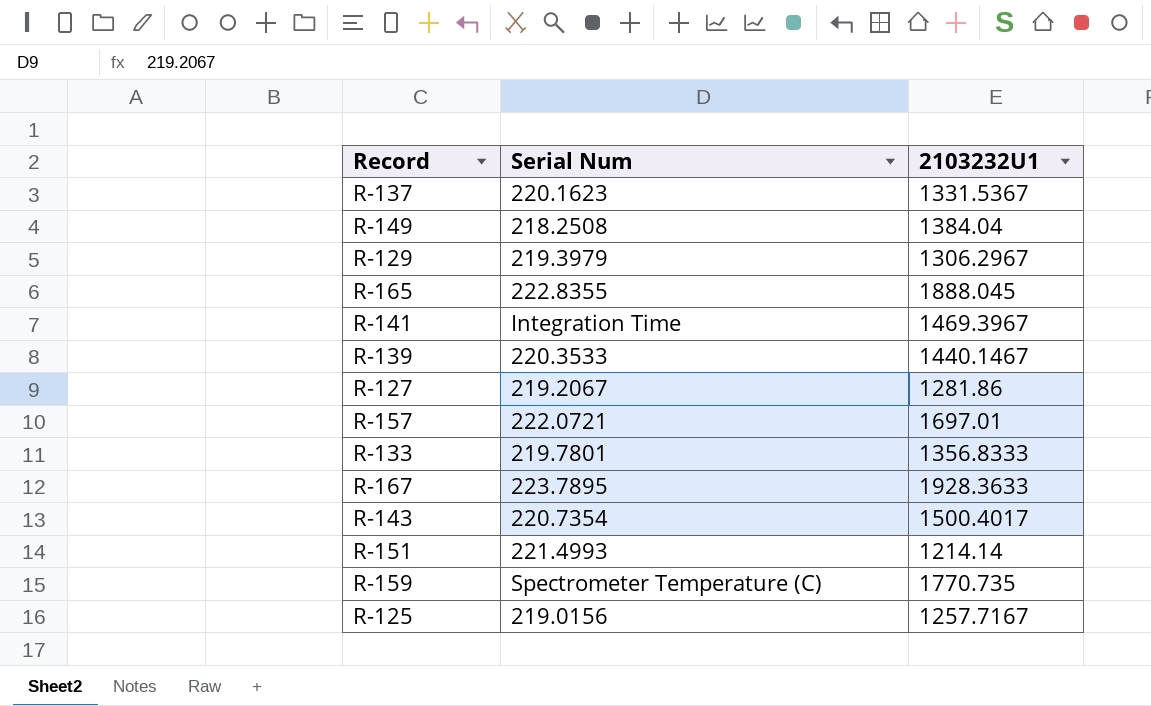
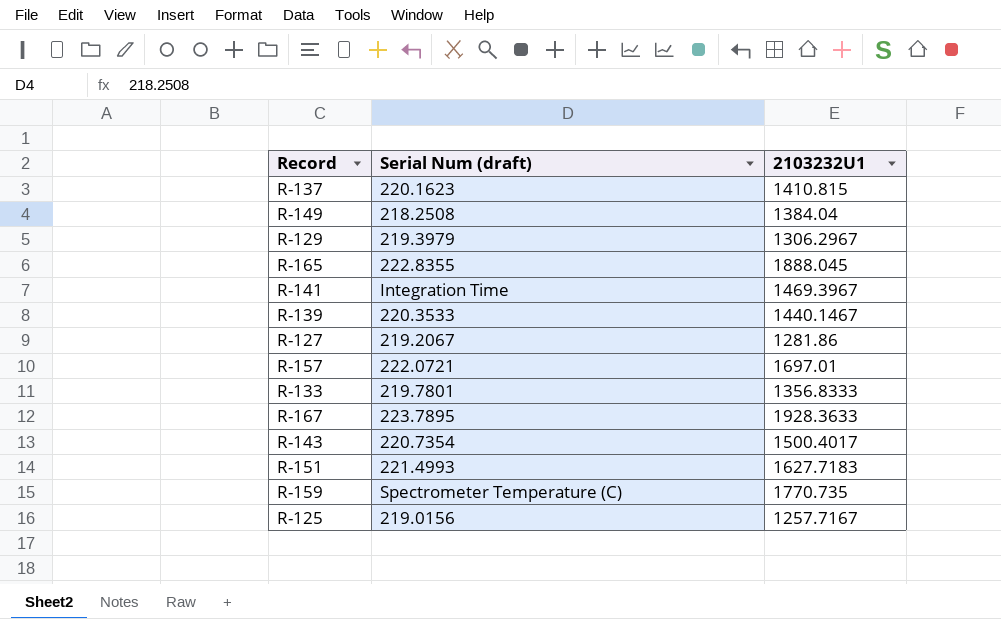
column name: Serial Num -> Serial Num (draft)
R-137 | 2103232U1: 1331.5367 -> 1410.815
R-151 | 2103232U1: 1214.14 -> 1627.7183

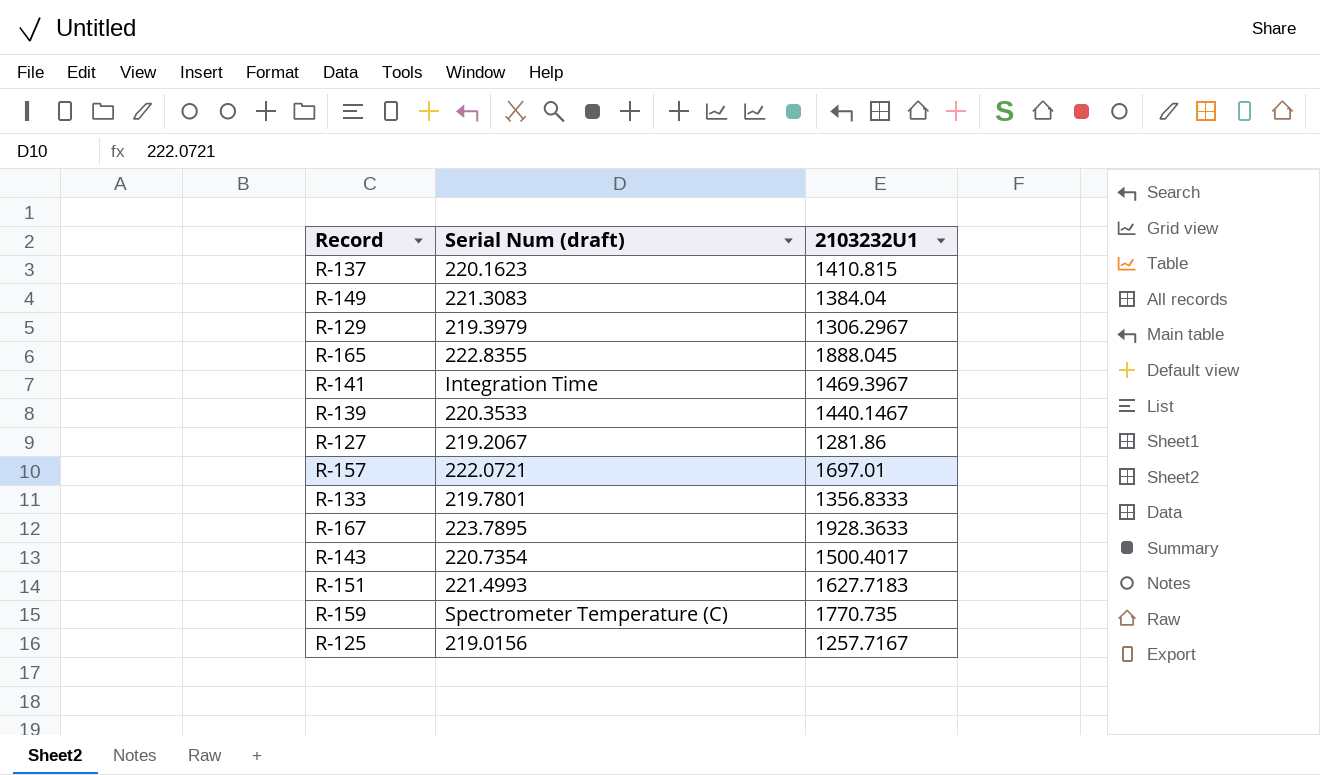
R-149 | Serial Num (draft): 218.2508 -> 221.3083

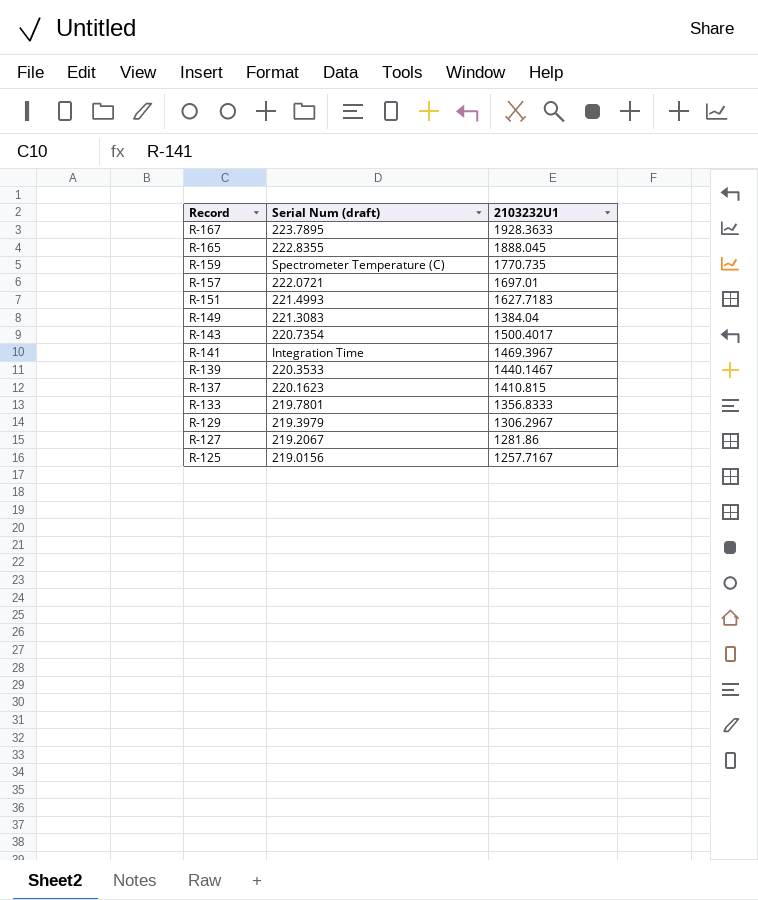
row order: none -> Record descending

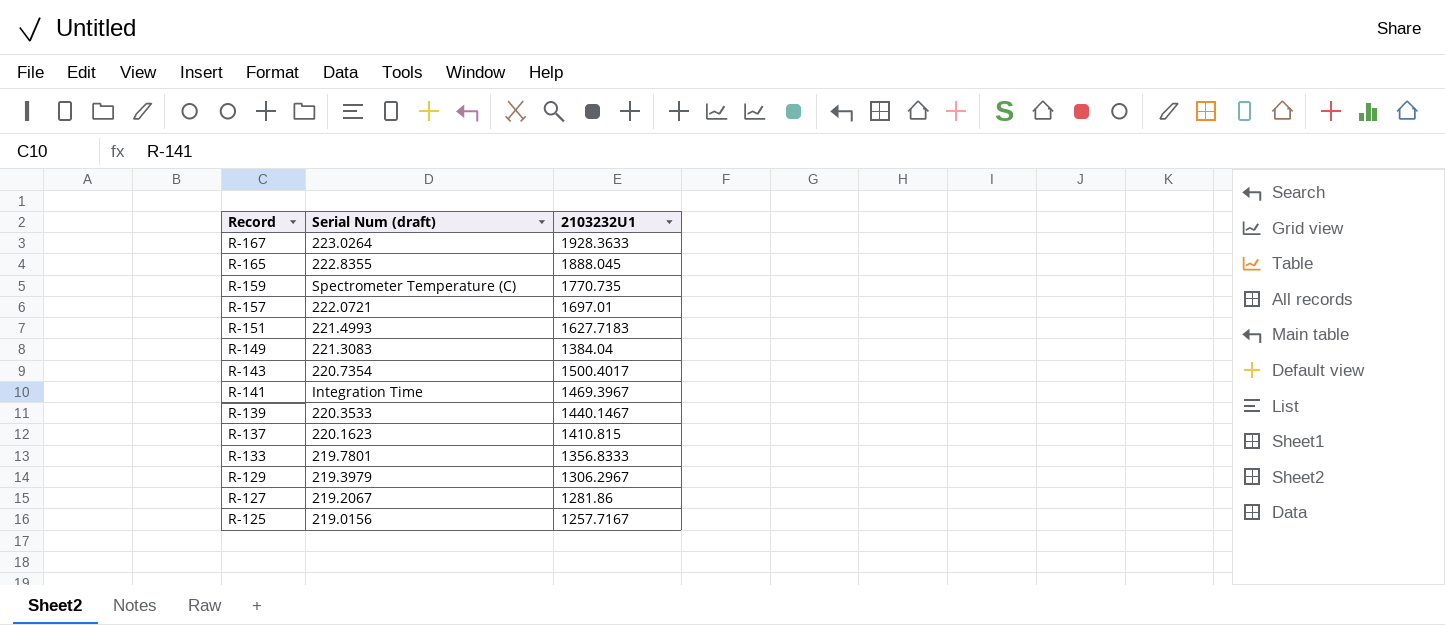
R-167 | Serial Num (draft): 223.7895 -> 223.0264

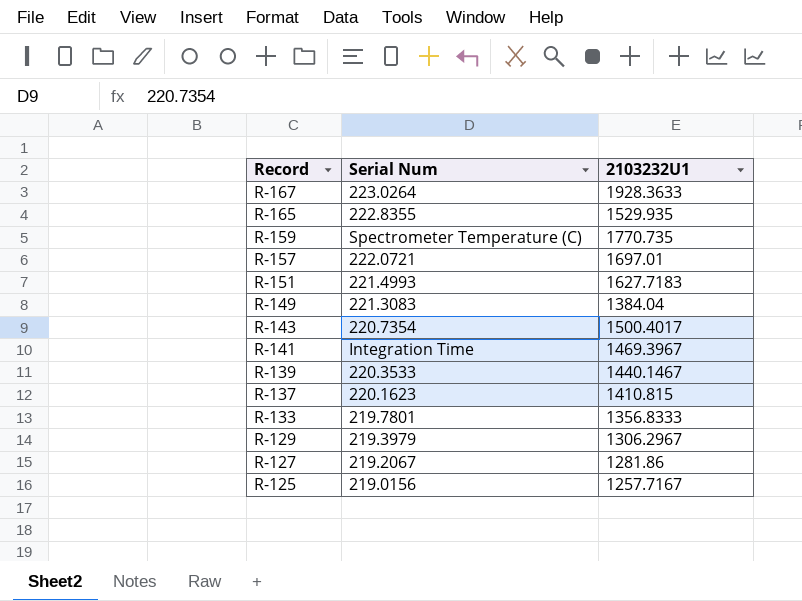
column name: Serial Num (draft) -> Serial Num
R-165 | 2103232U1: 1888.045 -> 1529.935

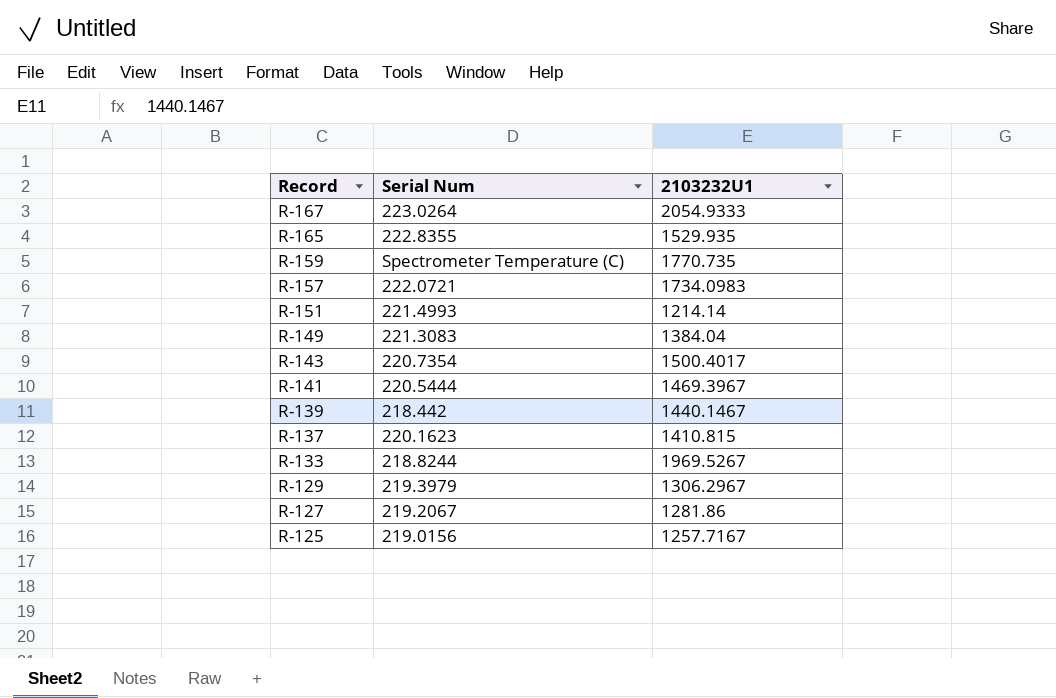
R-167 | 2103232U1: 1928.3633 -> 2054.9333
R-157 | 2103232U1: 1697.01 -> 1734.0983
R-151 | 2103232U1: 1627.7183 -> 1214.14
R-141 | Serial Num: Integration Time -> 220.5444
R-139 | Serial Num: 220.3533 -> 218.442
R-133 | Serial Num: 219.7801 -> 218.8244
R-133 | 2103232U1: 1356.8333 -> 1969.5267

